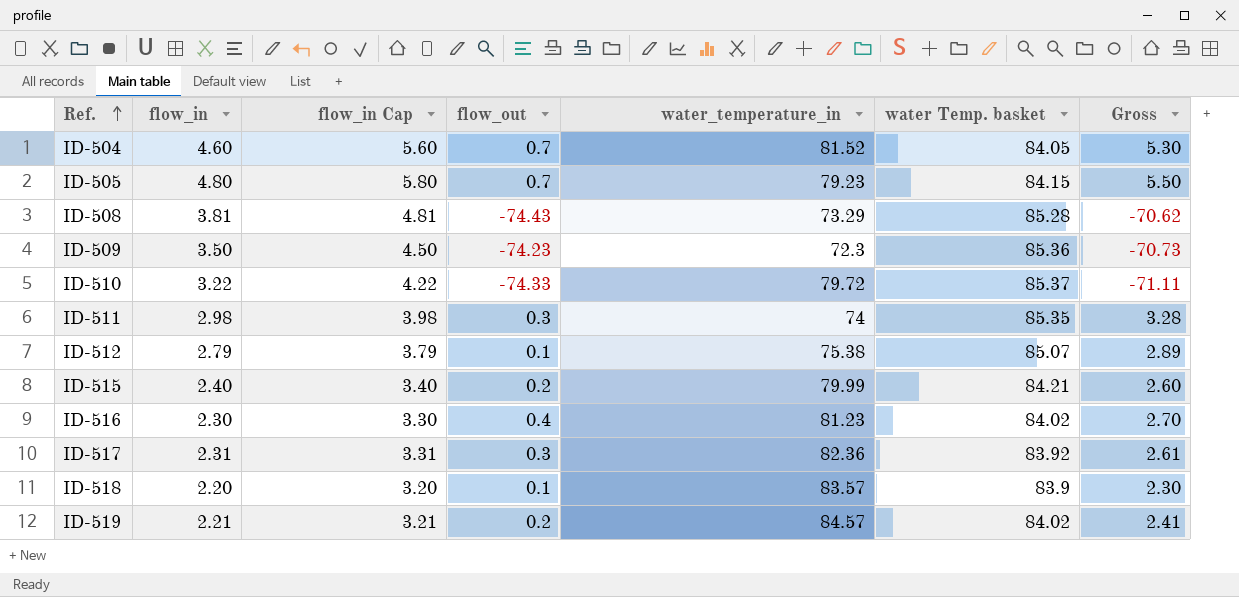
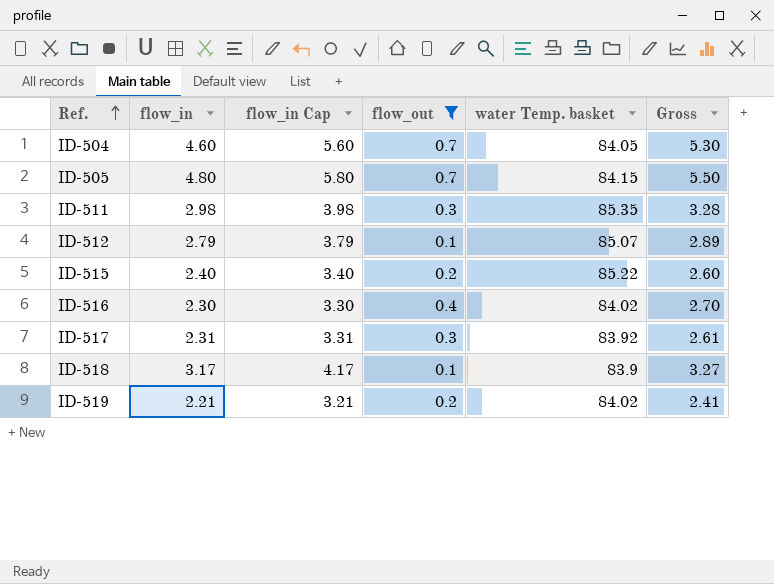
filter: none -> flow_out >= 0.1
column water_temperature_in | position: 5 -> none
ID-515 | water Temp. basket: 84.21 -> 85.22
ID-518 | flow_in: 2.20 -> 3.17
ID-518 | flow_in Cap: 3.20 -> 4.17
ID-518 | Gross: 2.30 -> 3.27

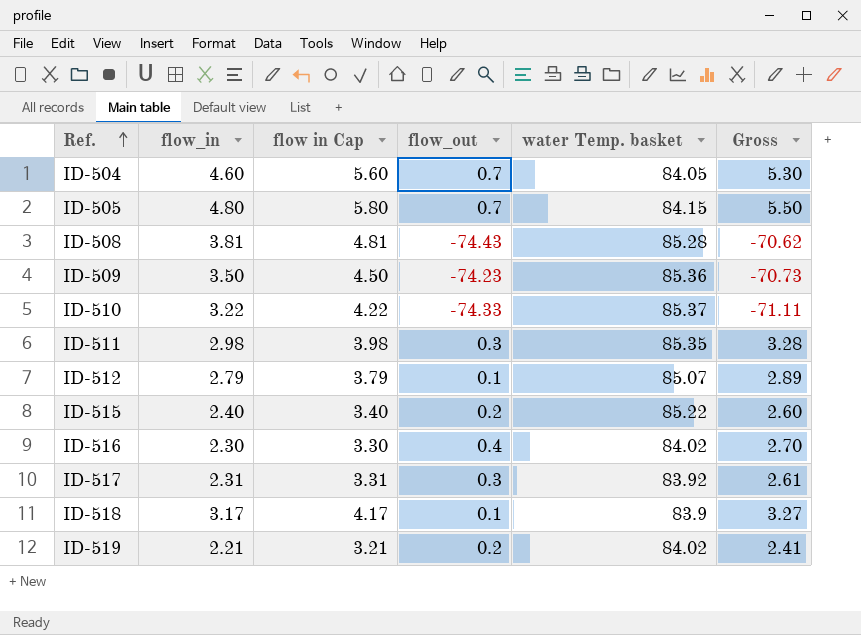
filter: flow_out >= 0.1 -> none
column name: flow_in Cap -> flow in Cap

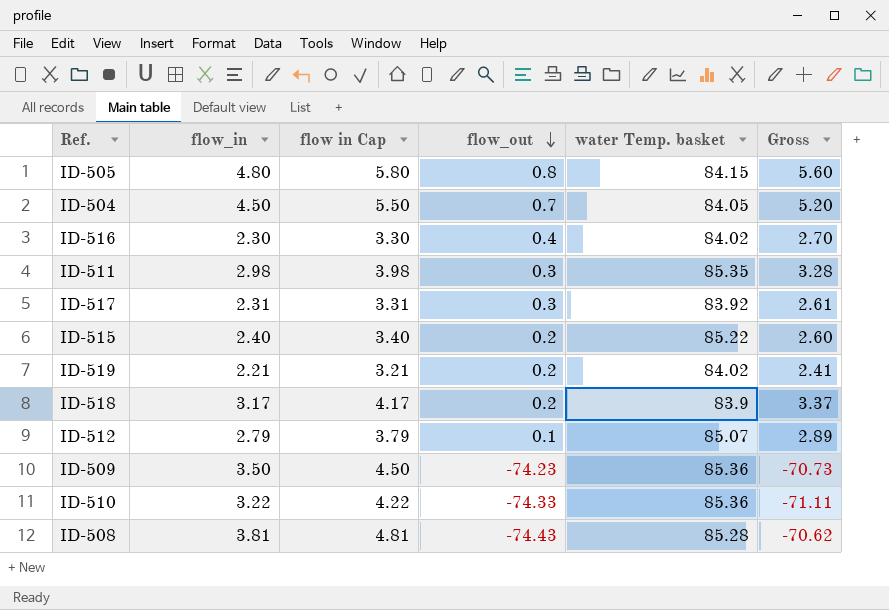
row order: Ref. ascending -> flow_out descending
ID-505 | flow_out: 0.7 -> 0.8
ID-505 | Gross: 5.50 -> 5.60
ID-504 | flow_in: 4.60 -> 4.50
ID-504 | flow in Cap: 5.60 -> 5.50
ID-504 | Gross: 5.30 -> 5.20
ID-518 | flow_out: 0.1 -> 0.2
ID-518 | Gross: 3.27 -> 3.37
ID-510 | water Temp. basket: 85.37 -> 85.36

